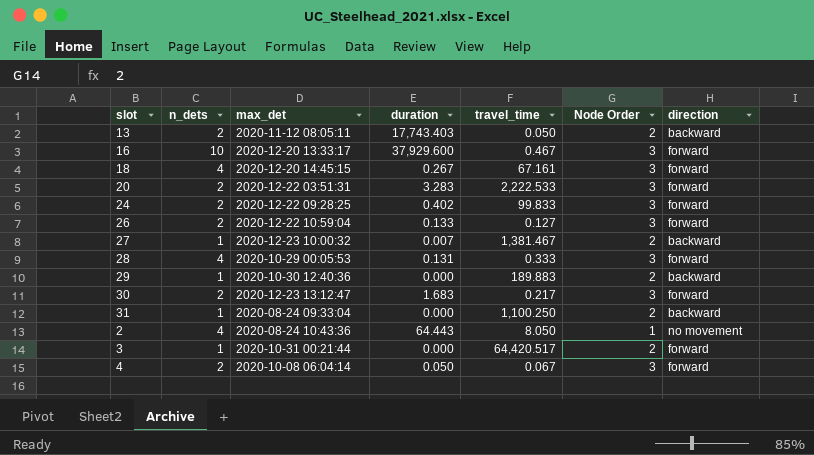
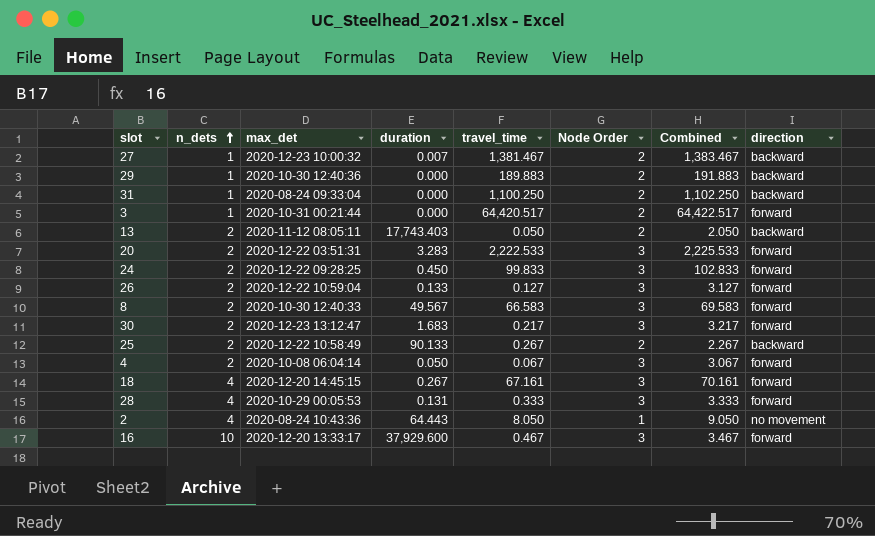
row order: none -> n_dets ascending
column Combined | formula: none -> [travel_time] + [Node Order]
24 | duration: 0.402 -> 0.450
row 8: none -> 2 | 2020-10-30 12:40:33 | 49.567 | 66.583 | 3 | 69.583 | forward
row 25: none -> 2 | 2020-12-22 10:58:49 | 90.133 | 0.267 | 2 | 2.267 | backward

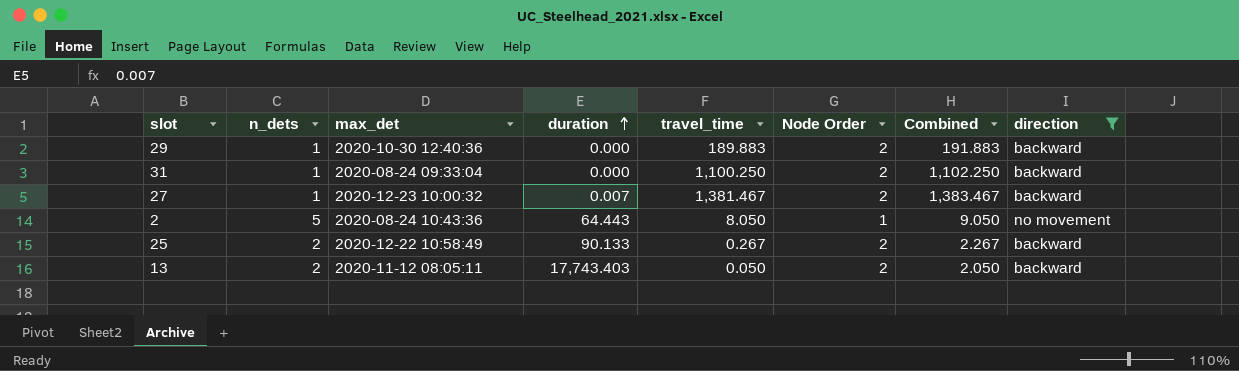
filter: none -> direction != forward
row order: n_dets ascending -> duration ascending
2 | n_dets: 4 -> 5

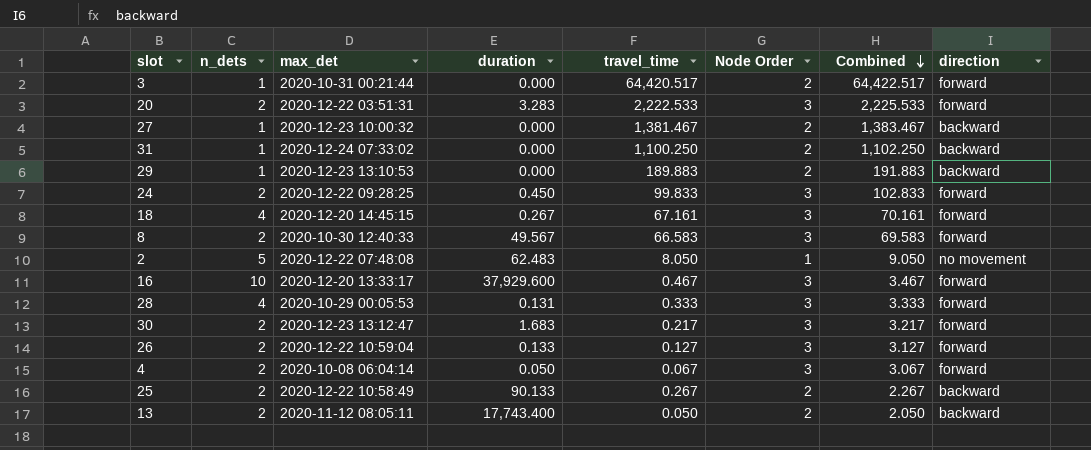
filter: direction != forward -> none
row order: duration ascending -> Combined descending
27 | duration: 0.007 -> 0.000
31 | max_det: 2020-08-24 09:33:04 -> 2020-12-24 07:33:02
29 | max_det: 2020-10-30 12:40:36 -> 2020-12-23 13:10:53
2 | max_det: 2020-08-24 10:43:36 -> 2020-12-22 07:48:08
2 | duration: 64.443 -> 62.483
13 | duration: 17,743.403 -> 17,743.400

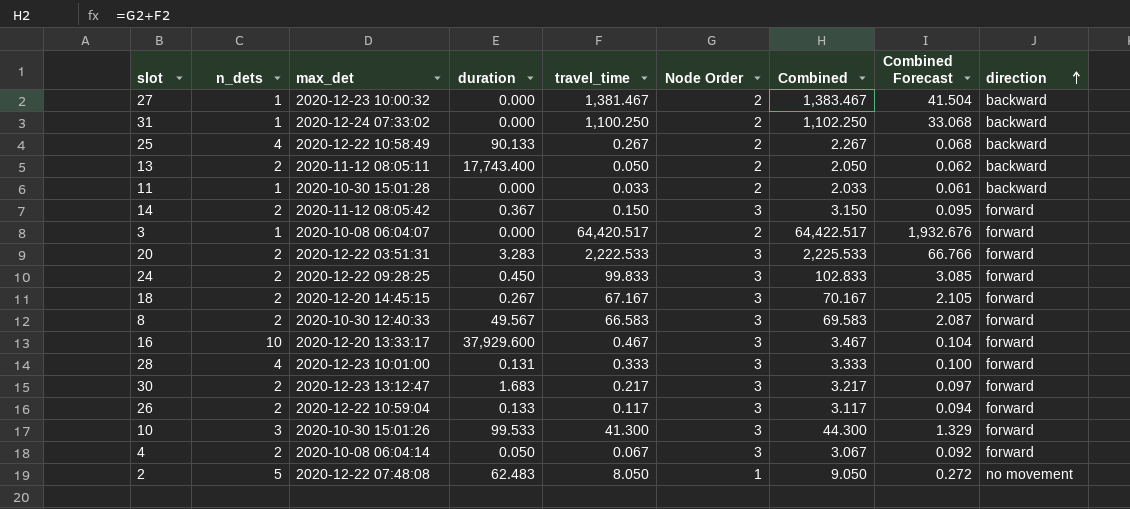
row order: Combined descending -> direction ascending
column Combined Forecast | formula: none -> [Combined] * 0.03
row 29: 1 | 2020-12-23 13:10:53 | 0.000 | 189.883 | 2 | 191.883 | backward -> none
25 | n_dets: 2 -> 4
row 11: none -> 1 | 2020-10-30 15:01:28 | 0.000 | 0.033 | 2 | 2.033 | 0.061 | backward
row 14: none -> 2 | 2020-11-12 08:05:42 | 0.367 | 0.150 | 3 | 3.150 | 0.095 | forward
3 | max_det: 2020-10-31 00:21:44 -> 2020-10-08 06:04:07
18 | n_dets: 4 -> 2
18 | travel_time: 67.161 -> 67.167
18 | Combined: 70.161 -> 70.167
28 | max_det: 2020-10-29 00:05:53 -> 2020-12-23 10:01:00
26 | travel_time: 0.127 -> 0.117
26 | Combined: 3.127 -> 3.117
row 10: none -> 3 | 2020-10-30 15:01:26 | 99.533 | 41.300 | 3 | 44.300 | 1.329 | forward

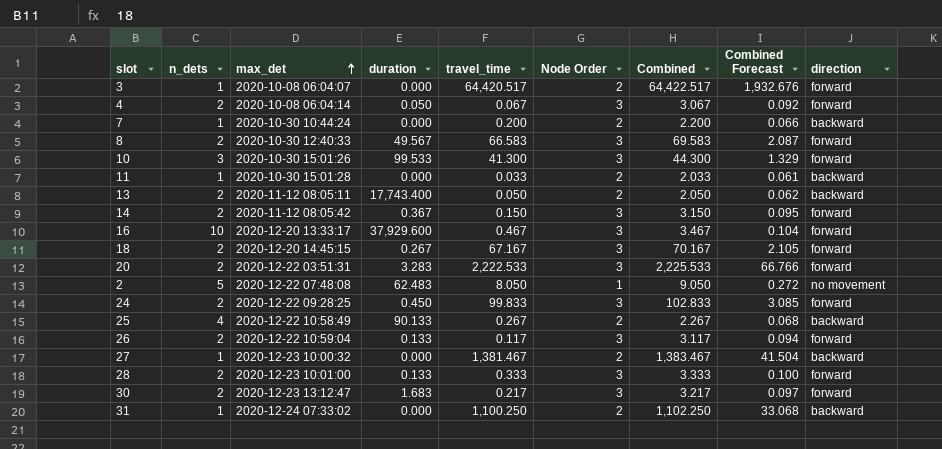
row order: direction ascending -> max_det ascending
row 7: none -> 1 | 2020-10-30 10:44:24 | 0.000 | 0.200 | 2 | 2.200 | 0.066 | backward
28 | n_dets: 4 -> 2
28 | duration: 0.131 -> 0.133

